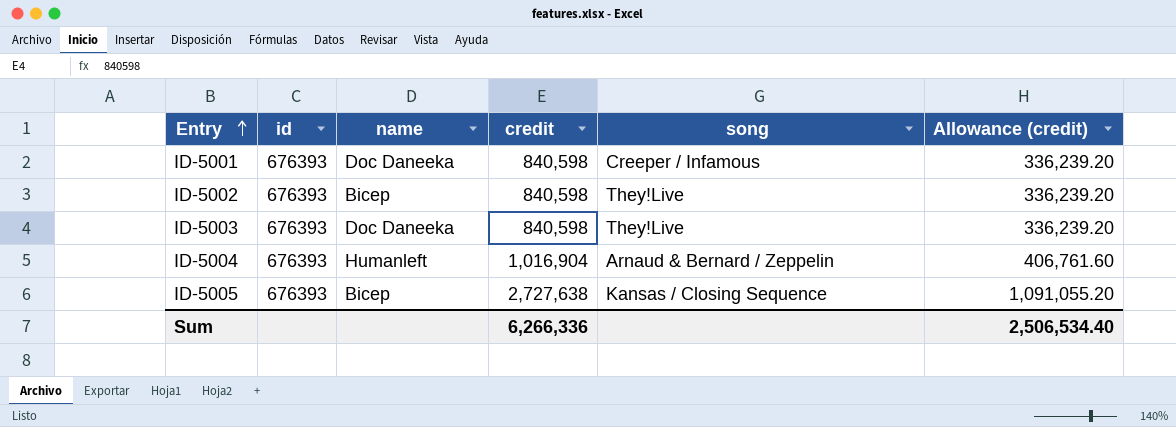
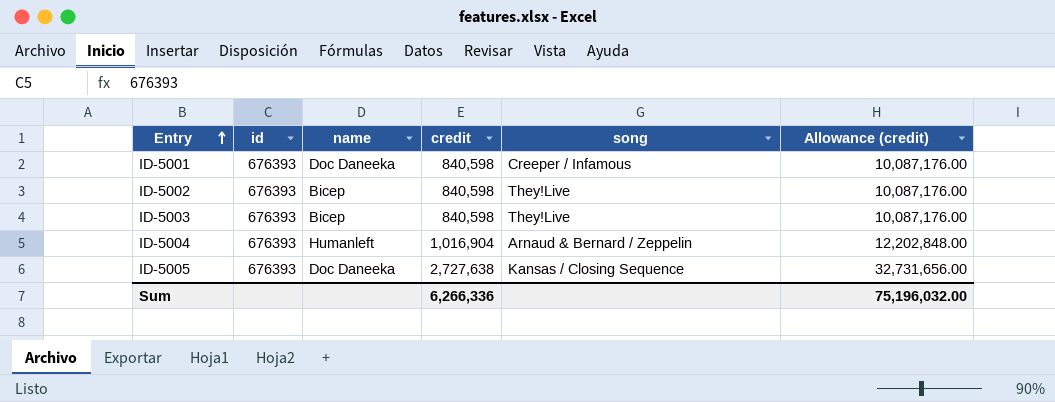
column Allowance (credit) | formula: [credit] * 0.4 -> [credit] * 12
ID-5003 | name: Doc Daneeka -> Bicep
ID-5005 | name: Bicep -> Doc Daneeka
Sum | Allowance (credit): 2,506,534.40 -> 75,196,032.00

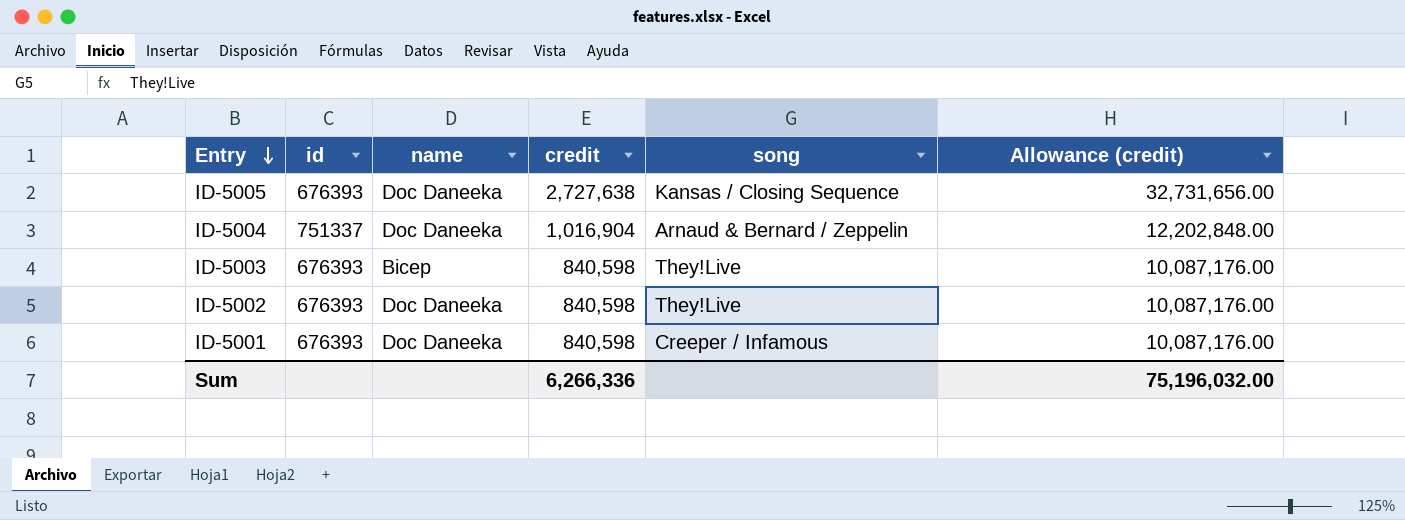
row order: Entry ascending -> Entry descending
ID-5004 | id: 676393 -> 751337
ID-5004 | name: Humanleft -> Doc Daneeka
ID-5002 | name: Bicep -> Doc Daneeka

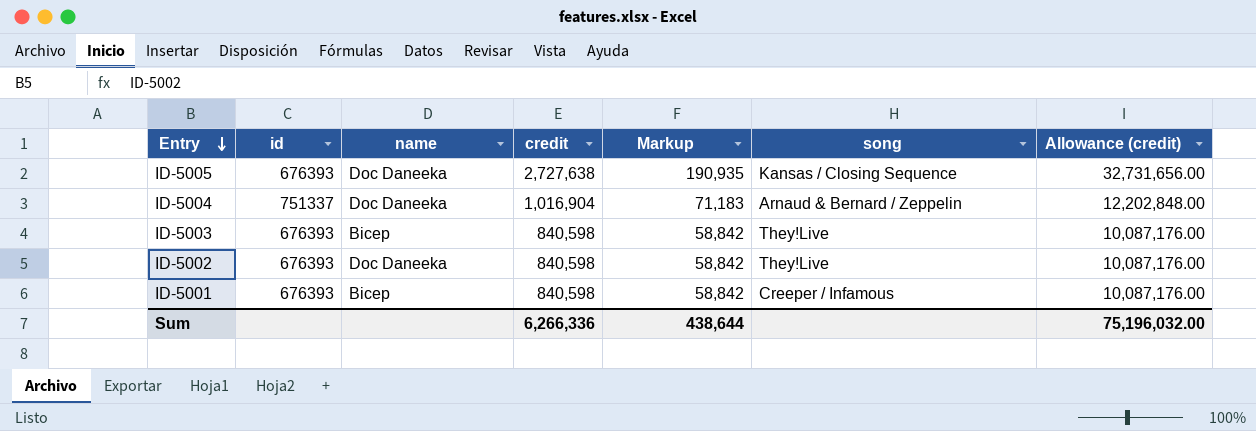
column Markup | formula: none -> [credit] * 0.07
ID-5001 | name: Doc Daneeka -> Bicep

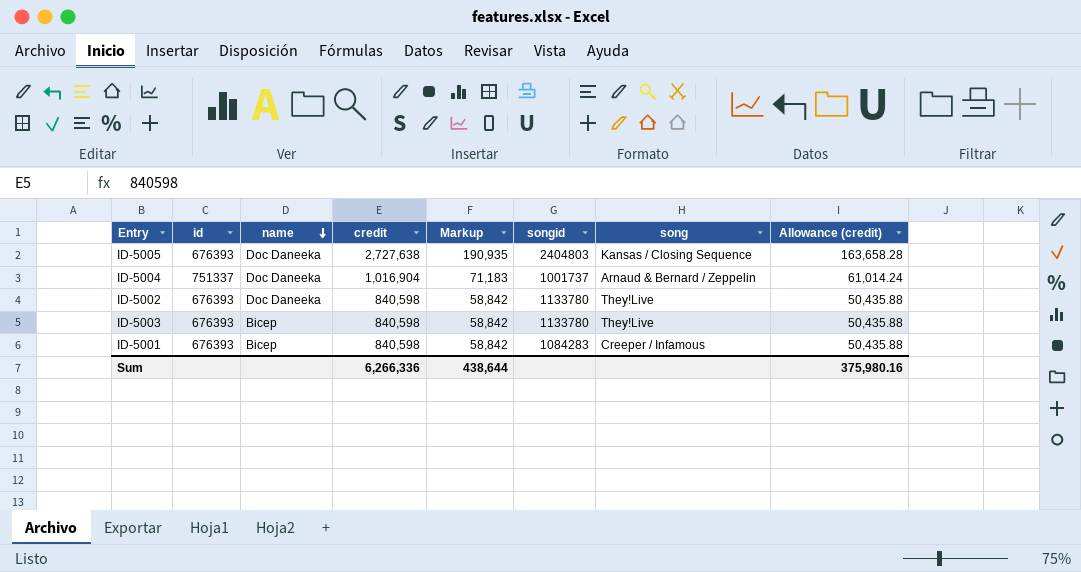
row order: Entry descending -> name descending
column songid | position: none -> 6
column Allowance (credit) | formula: [credit] * 12 -> [credit] * 0.06
Sum | Allowance (credit): 75,196,032.00 -> 375,980.16

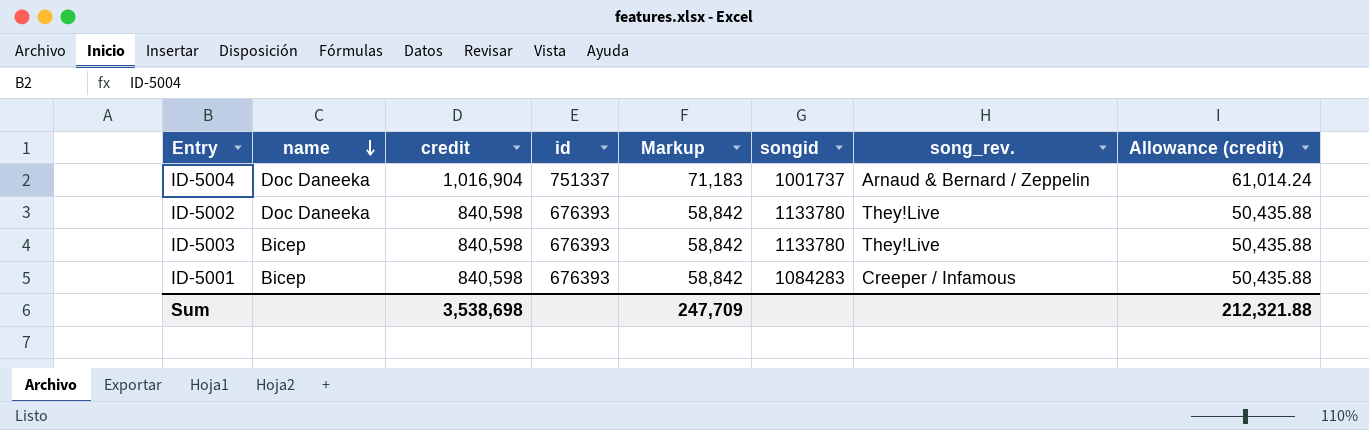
column id | position: 2 -> 4
column name: song -> song_rev.
row ID-5005: 676393 | Doc Daneeka | 2,727,638 | 190,935 | 2404803 | Kansas / Closing Sequence | 163,658.28 -> none
Sum | credit: 6,266,336 -> 3,538,698
Sum | Markup: 438,644 -> 247,709
Sum | Allowance (credit): 375,980.16 -> 212,321.88

